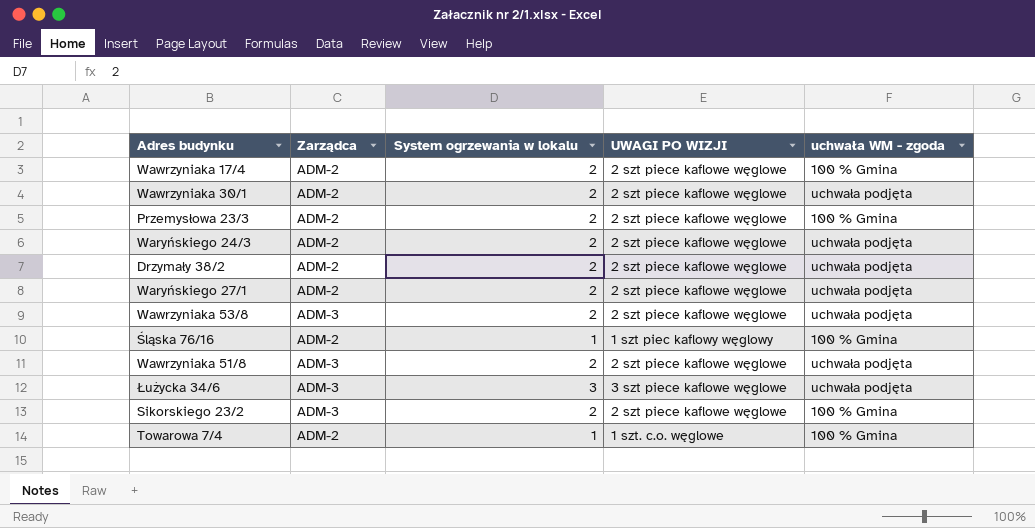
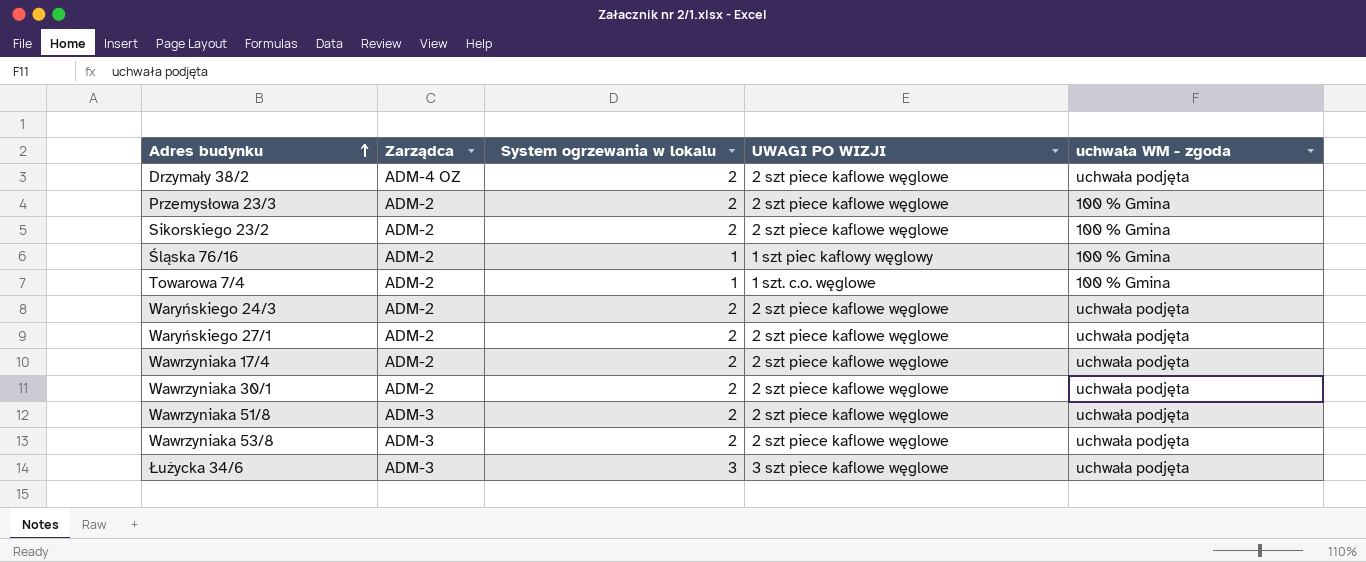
row order: none -> Adres budynku ascending
Drzymały 38/2 | Zarządca: ADM-2 -> ADM-4 OZ
Sikorskiego 23/2 | Zarządca: ADM-3 -> ADM-2
Wawrzyniaka 17/4 | uchwała WM - zgoda: 100 % Gmina -> uchwała podjęta

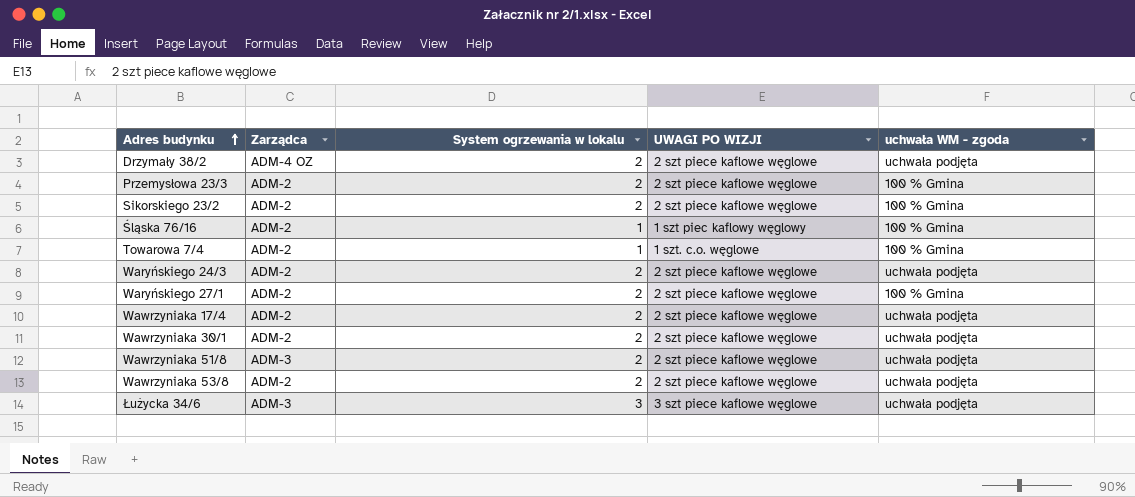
Waryńskiego 27/1 | uchwała WM - zgoda: uchwała podjęta -> 100 % Gmina
Wawrzyniaka 53/8 | Zarządca: ADM-3 -> ADM-2

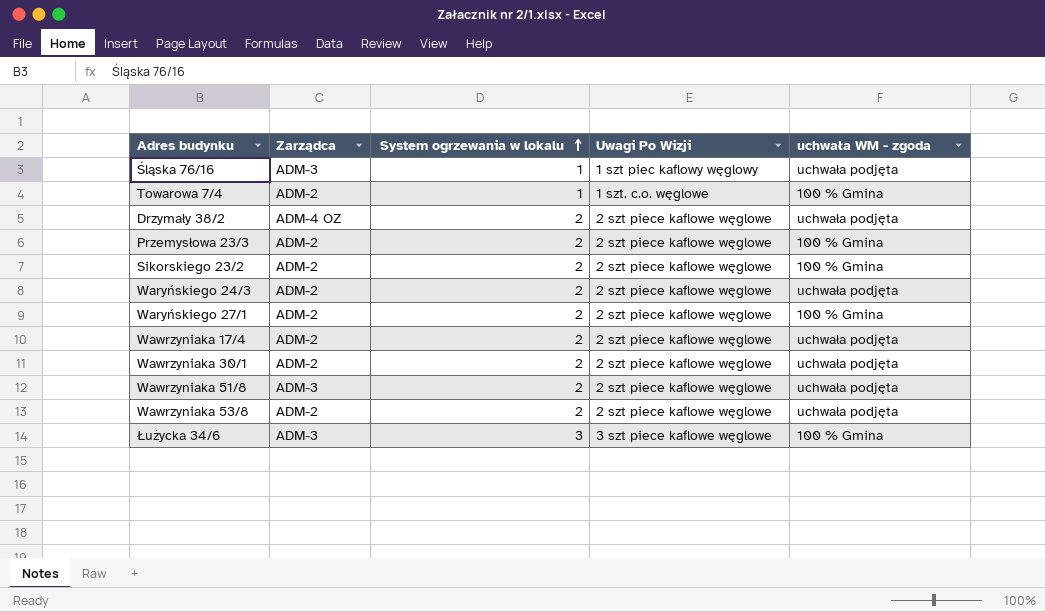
row order: Adres budynku ascending -> System ogrzewania w lokalu ascending
column name: UWAGI PO WIZJI -> Uwagi Po Wizji
Śląska 76/16 | Zarządca: ADM-2 -> ADM-3
Śląska 76/16 | uchwała WM - zgoda: 100 % Gmina -> uchwała podjęta
Łużycka 34/6 | uchwała WM - zgoda: uchwała podjęta -> 100 % Gmina

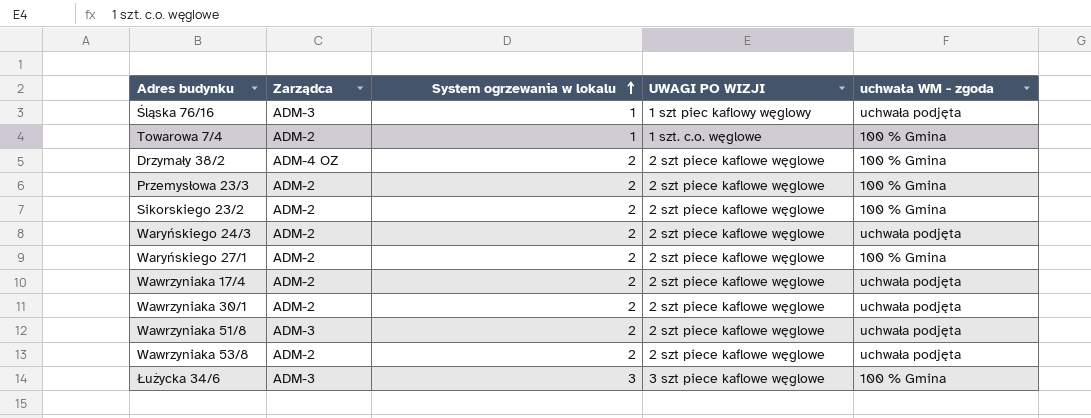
column name: Uwagi Po Wizji -> UWAGI PO WIZJI
Drzymały 38/2 | uchwała WM - zgoda: uchwała podjęta -> 100 % Gmina

